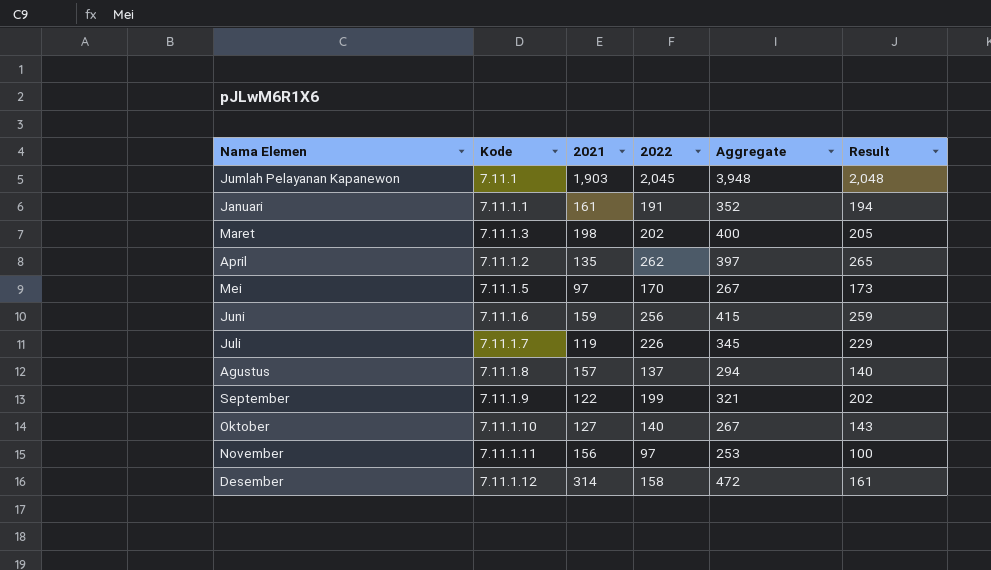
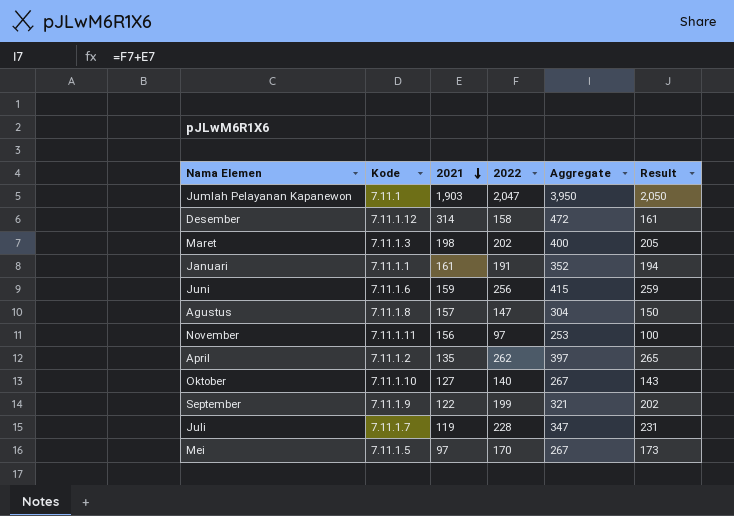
row order: none -> 2021 descending
Jumlah Pelayanan Kapanewon | 2022: 2,045 -> 2,047
Jumlah Pelayanan Kapanewon | Aggregate: 3,948 -> 3,950
Jumlah Pelayanan Kapanewon | Result: 2,048 -> 2,050
Agustus | 2022: 137 -> 147
Agustus | Aggregate: 294 -> 304
Agustus | Result: 140 -> 150
Juli | 2022: 226 -> 228
Juli | Aggregate: 345 -> 347
Juli | Result: 229 -> 231

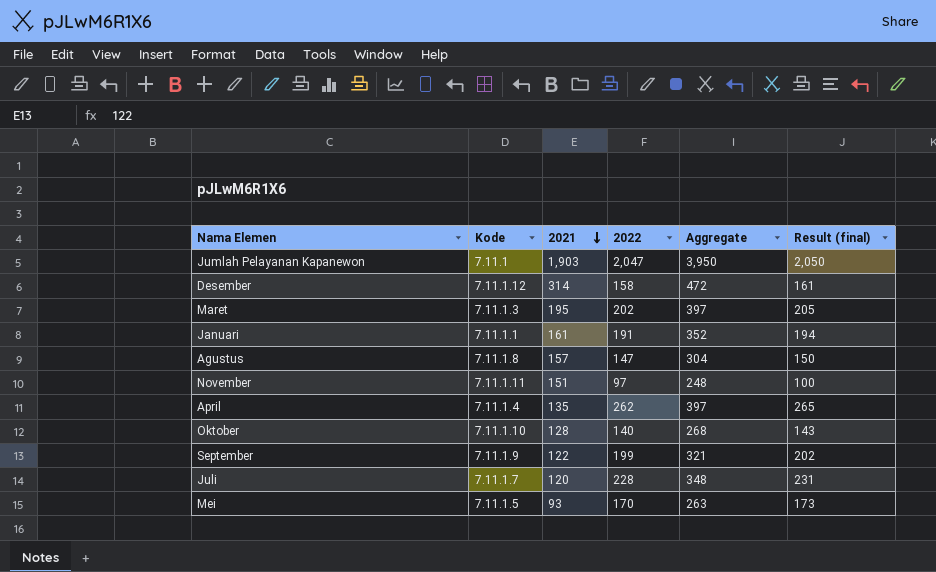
column name: Result -> Result (final)
row Juni: 7.11.1.6 | 159 | 256 | 415 | 259 -> none
Maret | 2021: 198 -> 195
Maret | Aggregate: 400 -> 397
November | 2021: 156 -> 151
November | Aggregate: 253 -> 248
April | Kode: 7.11.1.2 -> 7.11.1.4
Oktober | 2021: 127 -> 128
Oktober | Aggregate: 267 -> 268
Juli | 2021: 119 -> 120
Juli | Aggregate: 347 -> 348
Mei | 2021: 97 -> 93
Mei | Aggregate: 267 -> 263

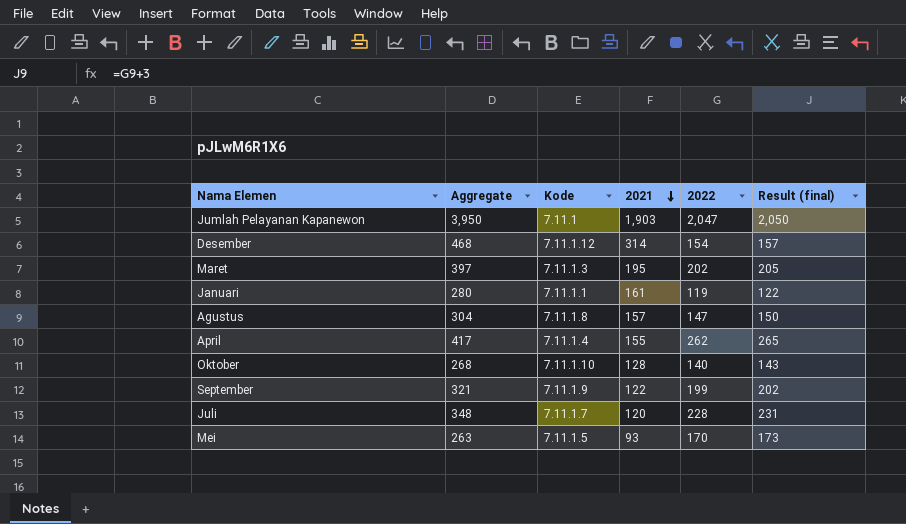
column Aggregate | position: 5 -> 2
row November: 7.11.1.11 | 151 | 97 | 248 | 100 -> none
Desember | Aggregate: 472 -> 468
Desember | 2022: 158 -> 154
Desember | Result (final): 161 -> 157
Januari | Aggregate: 352 -> 280
Januari | 2022: 191 -> 119
Januari | Result (final): 194 -> 122
April | Aggregate: 397 -> 417
April | 2021: 135 -> 155

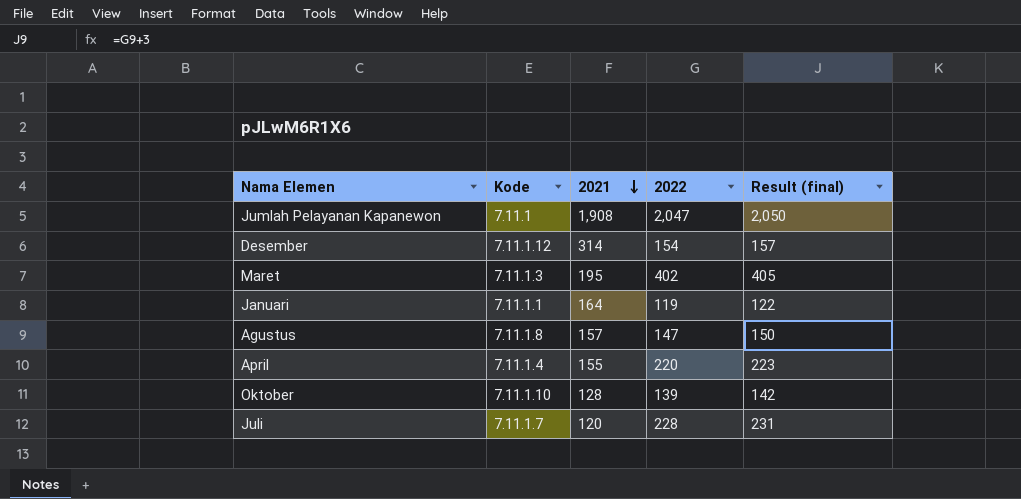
column Aggregate | formula: [2021] + [2022] -> none
row September: 321 | 7.11.1.9 | 122 | 199 | 202 -> none
row Mei: 263 | 7.11.1.5 | 93 | 170 | 173 -> none
Jumlah Pelayanan Kapanewon | 2021: 1,903 -> 1,908
Maret | 2022: 202 -> 402
Maret | Result (final): 205 -> 405
Januari | 2021: 161 -> 164
April | 2022: 262 -> 220
April | Result (final): 265 -> 223
Oktober | 2022: 140 -> 139
Oktober | Result (final): 143 -> 142

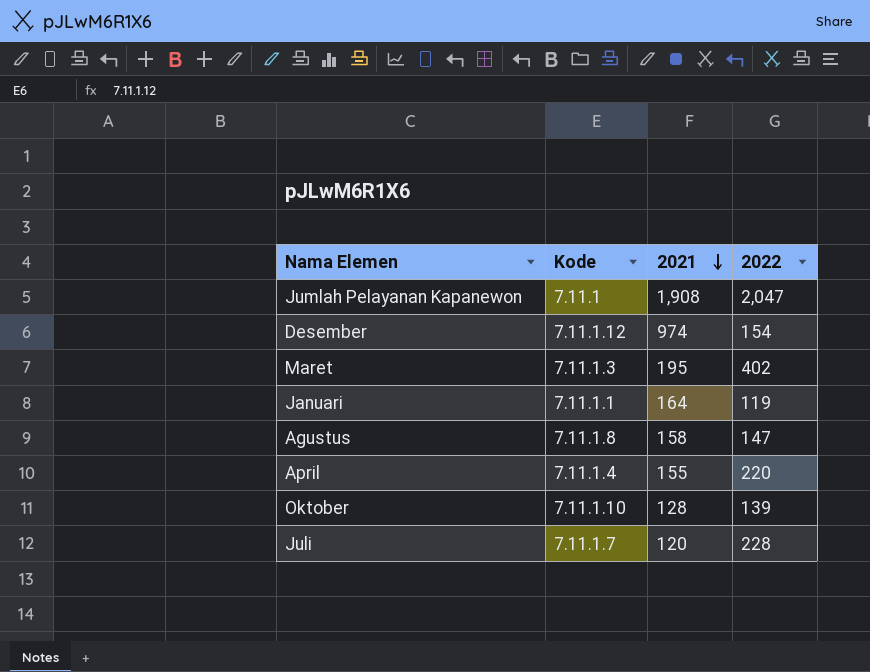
column Result (final) | formula: [2022] + 3 -> none
Desember | 2021: 314 -> 974
Agustus | 2021: 157 -> 158

